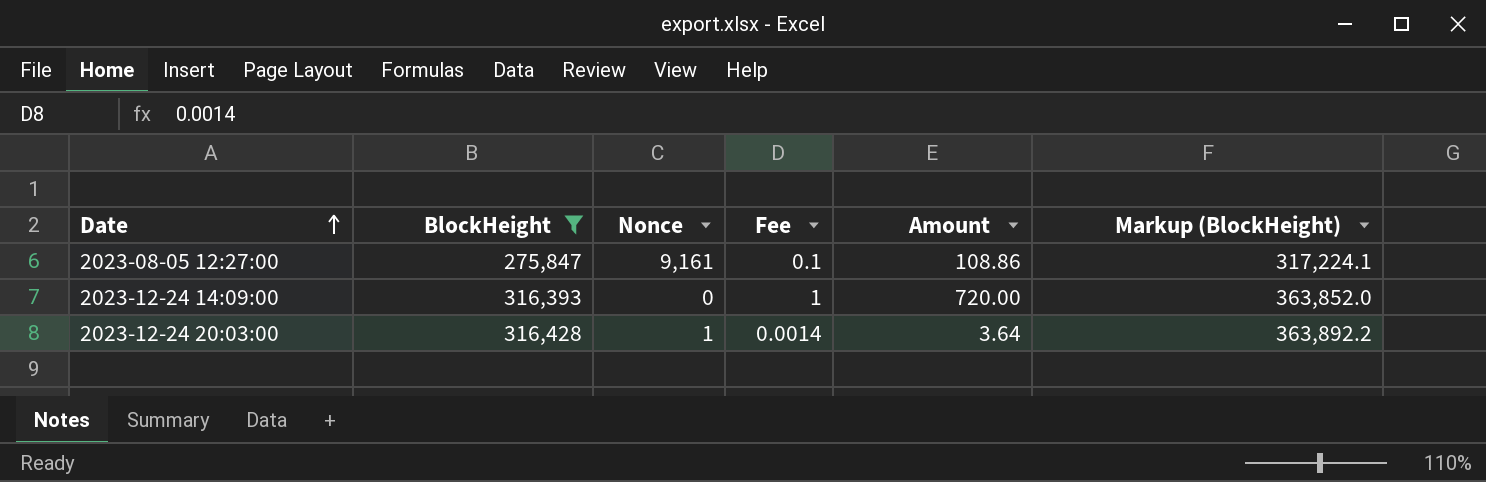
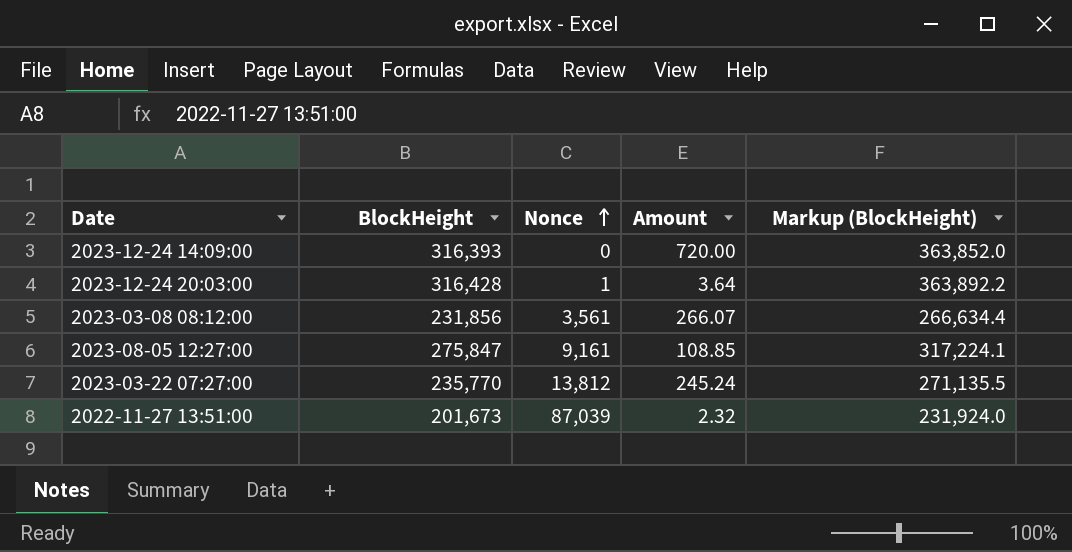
filter: BlockHeight >= 275,847 -> none
row order: Date ascending -> Nonce ascending
column Fee | position: 4 -> none
2023-08-05 12:27:00 | Amount: 108.86 -> 108.85

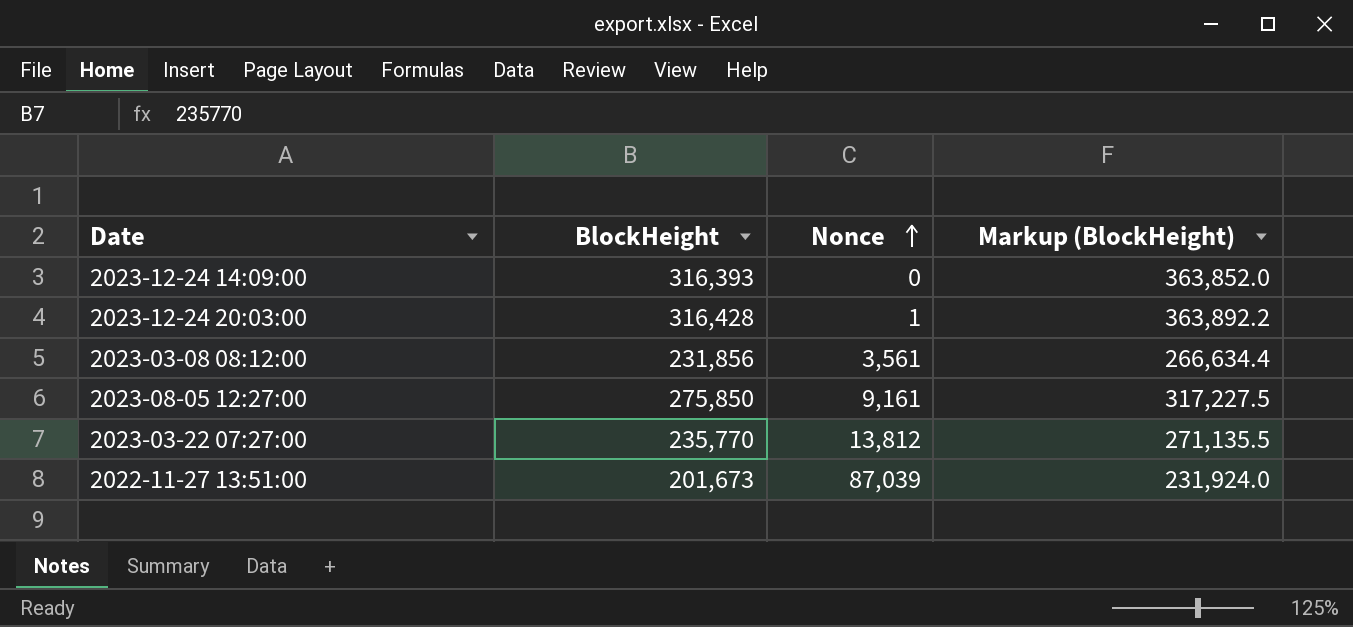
column Amount | position: 4 -> none
2023-08-05 12:27:00 | BlockHeight: 275,847 -> 275,850
2023-08-05 12:27:00 | Markup (BlockHeight): 317,224.1 -> 317,227.5

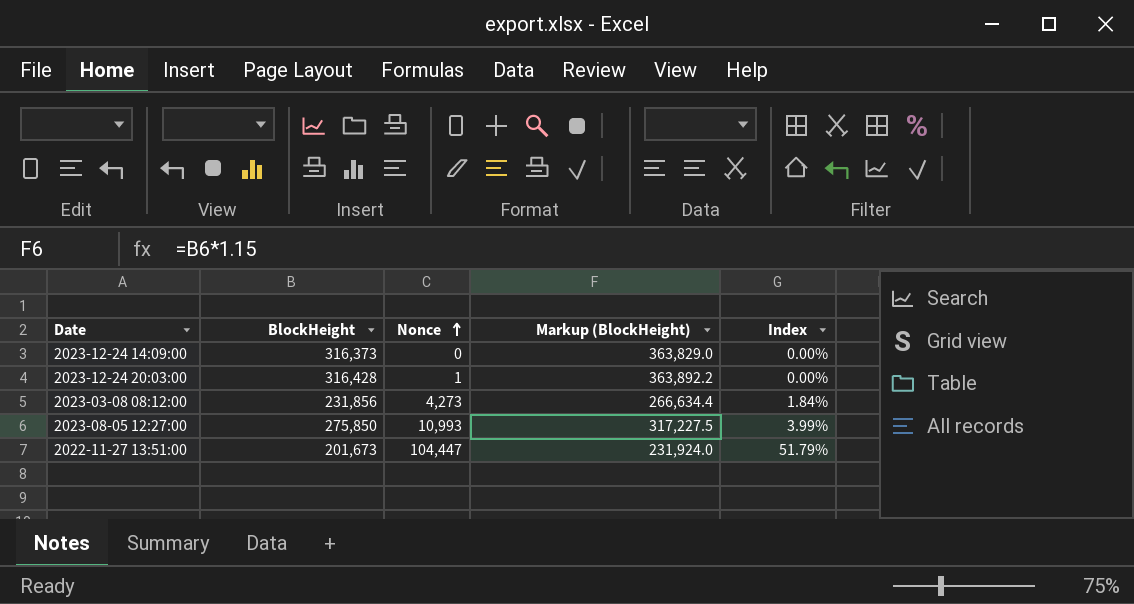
column Index | formula: none -> [Nonce] / [BlockHeight]
row 2023-03-22 07:27:00: 235,770 | 13,812 | 271,135.5 -> none
2023-12-24 14:09:00 | BlockHeight: 316,393 -> 316,373
2023-12-24 14:09:00 | Markup (BlockHeight): 363,852.0 -> 363,829.0
2023-03-08 08:12:00 | Nonce: 3,561 -> 4,273
2023-08-05 12:27:00 | Nonce: 9,161 -> 10,993
2022-11-27 13:51:00 | Nonce: 87,039 -> 104,447

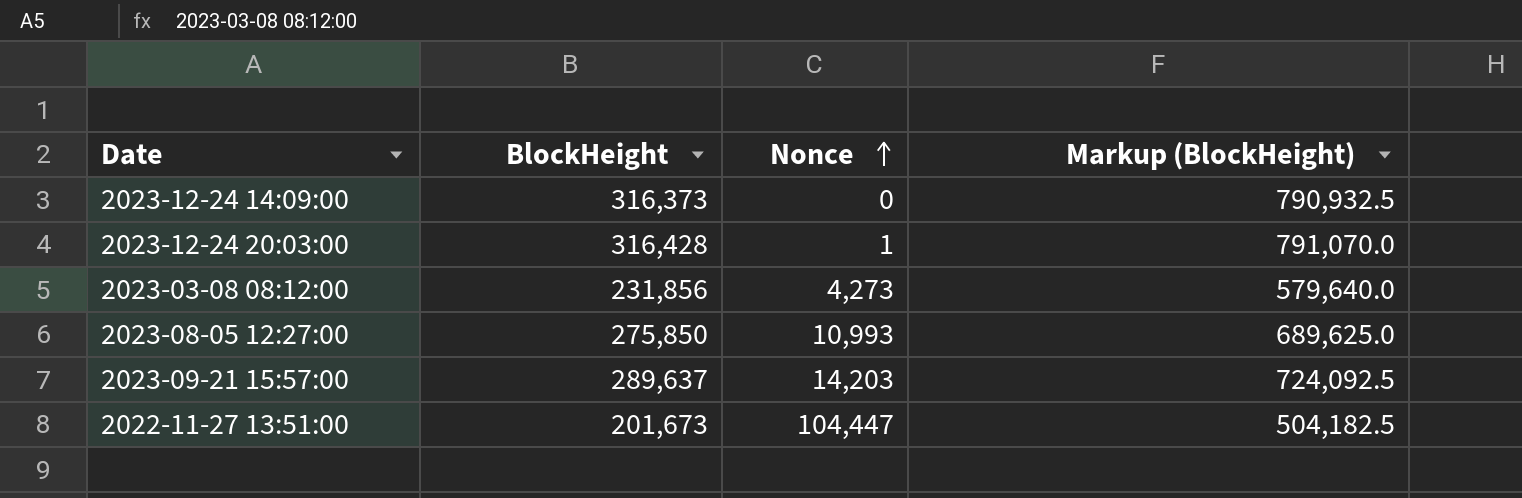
column Index | formula: [Nonce] / [BlockHeight] -> none
column Markup (BlockHeight) | formula: [BlockHeight] * 1.15 -> [BlockHeight] * 2.5
row 2023-09-21 15:57:00: none -> 289,637 | 14,203 | 724,092.5

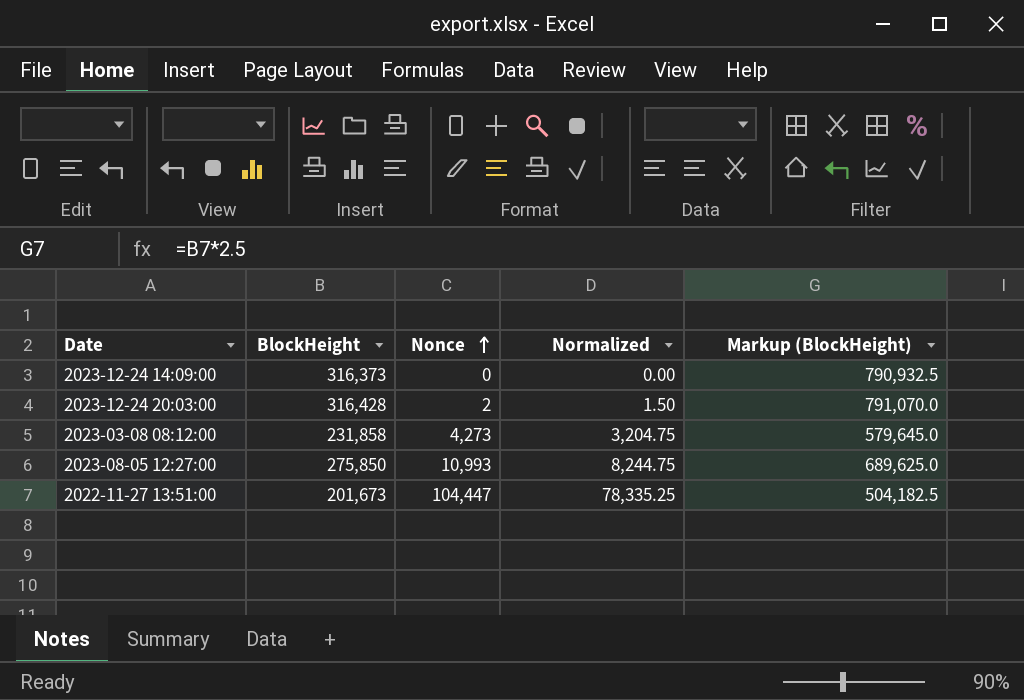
column Normalized | formula: none -> [Nonce] * 0.75
row 2023-09-21 15:57:00: 289,637 | 14,203 | 724,092.5 -> none
2023-12-24 20:03:00 | Nonce: 1 -> 2
2023-03-08 08:12:00 | BlockHeight: 231,856 -> 231,858
2023-03-08 08:12:00 | Markup (BlockHeight): 579,640.0 -> 579,645.0

